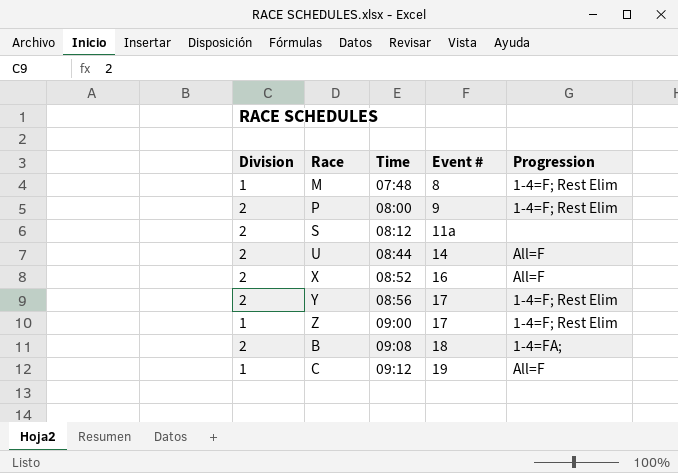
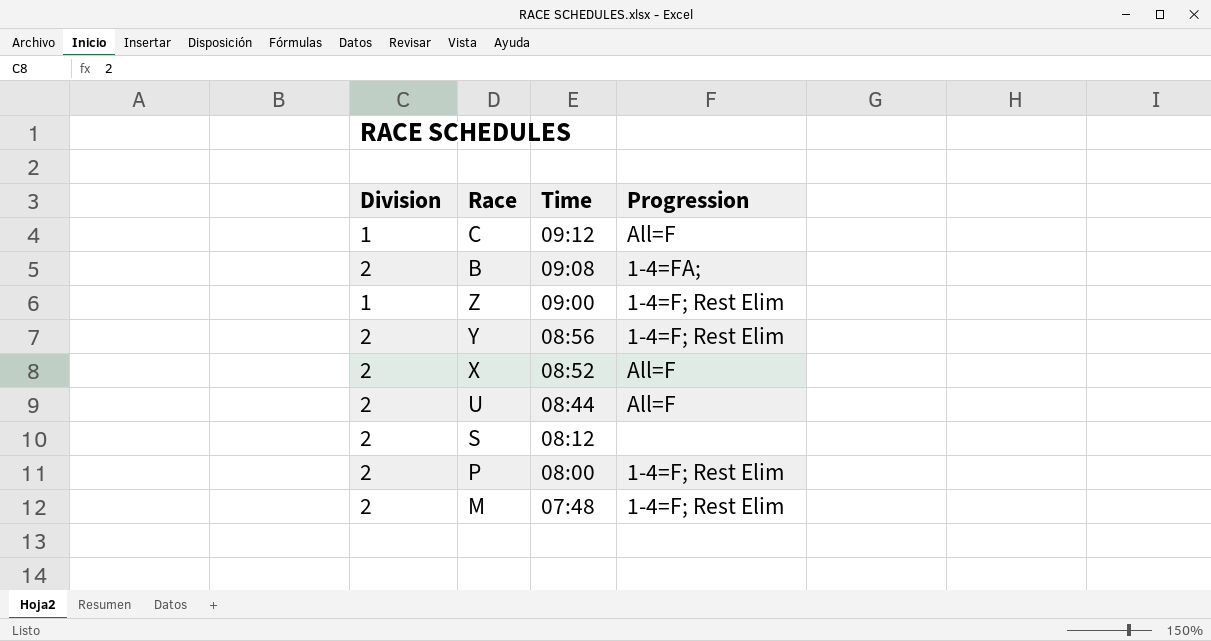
row order: Time ascending -> Time descending
column Event # | position: 4 -> none
M | Division: 1 -> 2

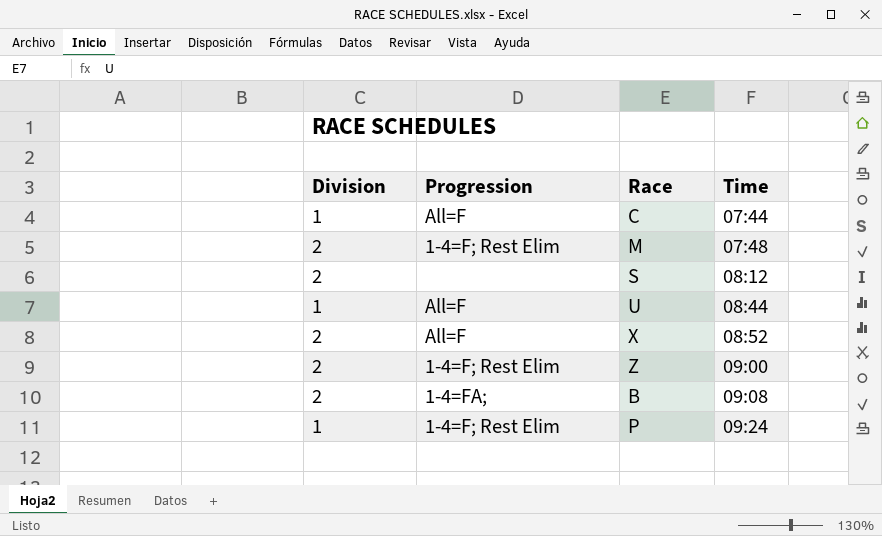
row order: Time descending -> Time ascending
column Progression | position: 4 -> 2
row Y: 2 | 08:56 | 1-4=F; Rest Elim -> none
C | Time: 09:12 -> 07:44
U | Division: 2 -> 1
Z | Division: 1 -> 2
P | Division: 2 -> 1
P | Time: 08:00 -> 09:24

